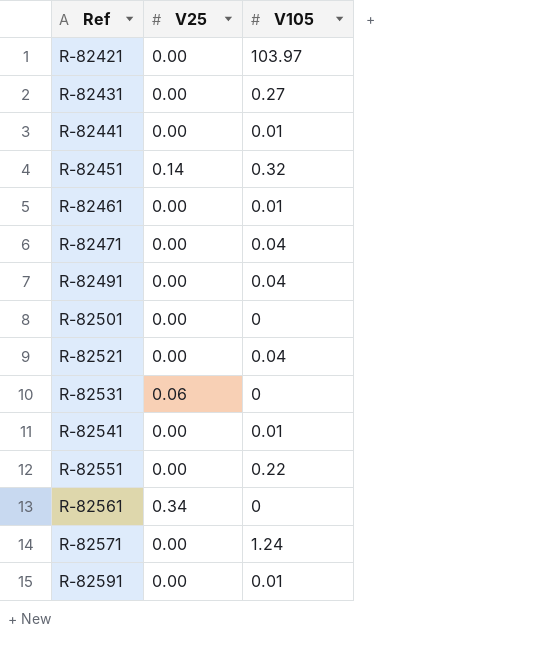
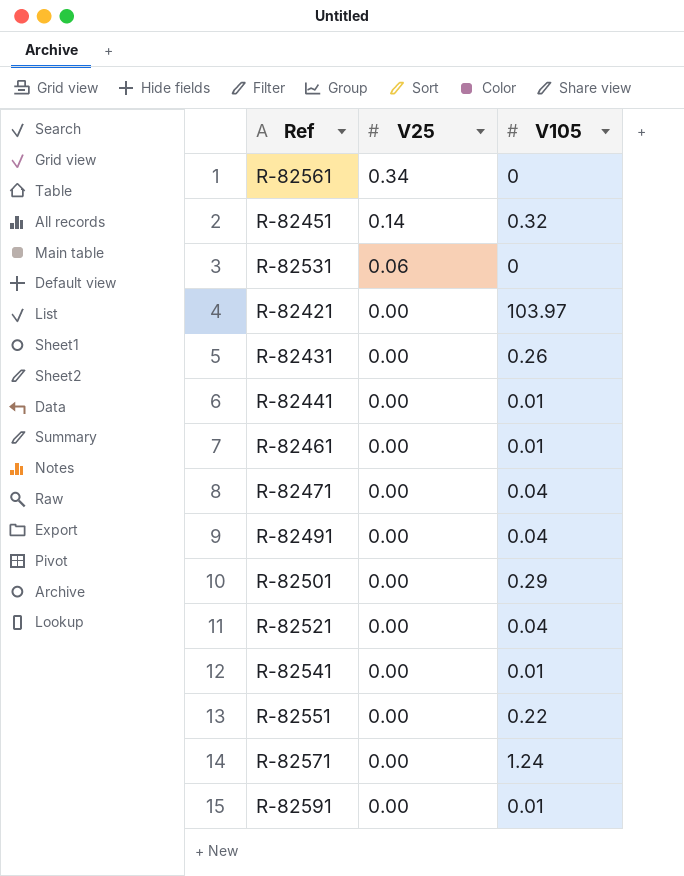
row order: Ref ascending -> V25 descending
R-82431 | V105: 0.27 -> 0.26
R-82501 | V105: 0 -> 0.29

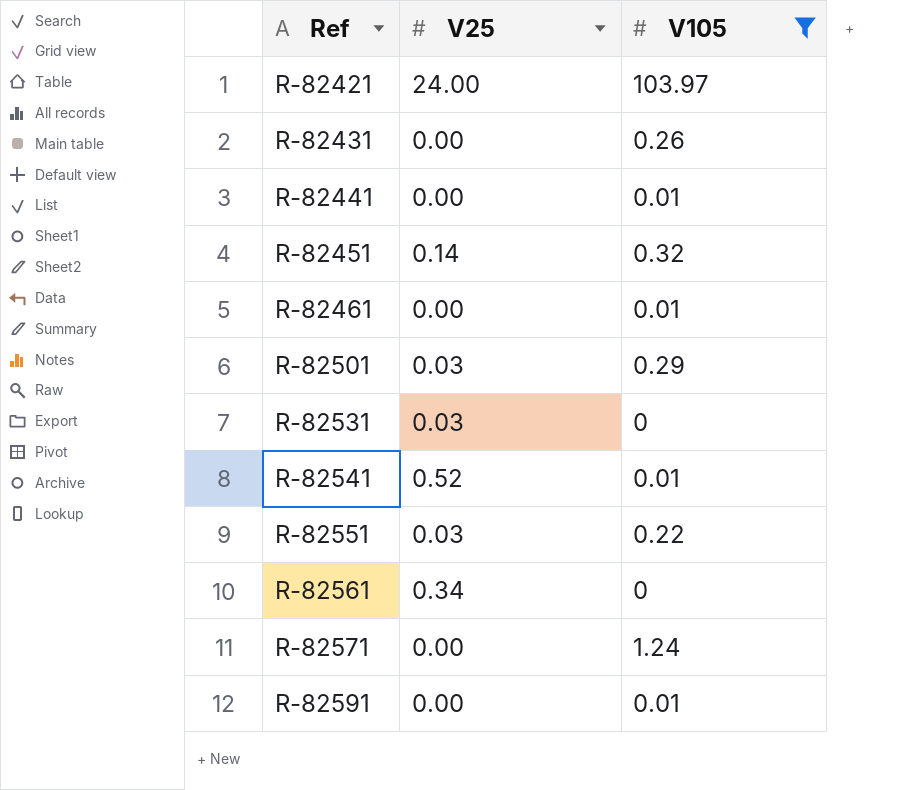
filter: none -> V105 != 0.04
row order: V25 descending -> Ref ascending
R-82421 | V25: 0.00 -> 24.00
R-82501 | V25: 0.00 -> 0.03
R-82531 | V25: 0.06 -> 0.03
R-82541 | V25: 0.00 -> 0.52
R-82551 | V25: 0.00 -> 0.03

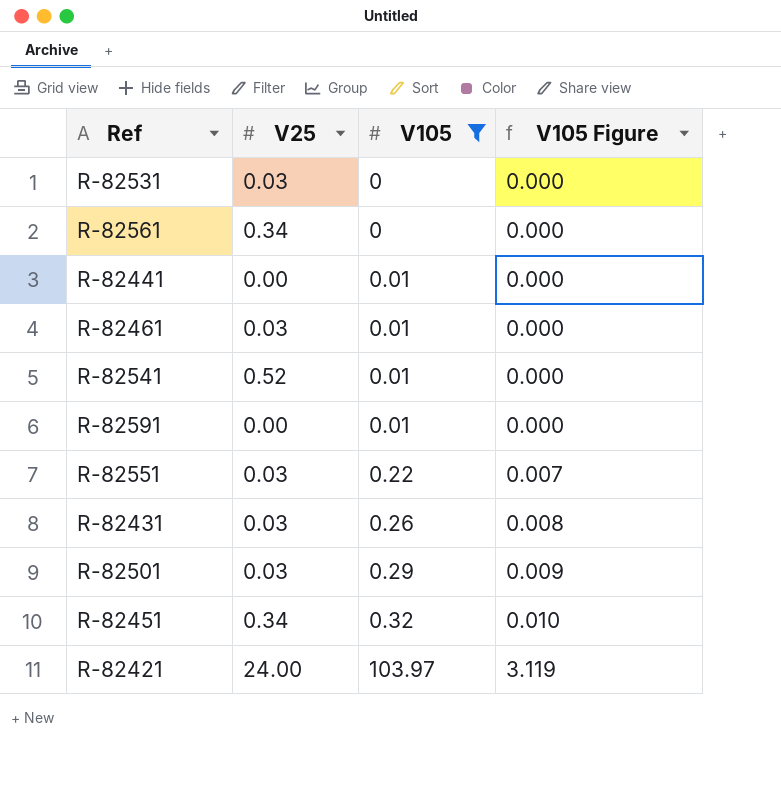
row order: Ref ascending -> V105 ascending
column V105 Figure | formula: none -> [V105] * 0.03
row R-82571: 0.00 | 1.24 -> none
R-82461 | V25: 0.00 -> 0.03
R-82431 | V25: 0.00 -> 0.03
R-82451 | V25: 0.14 -> 0.34

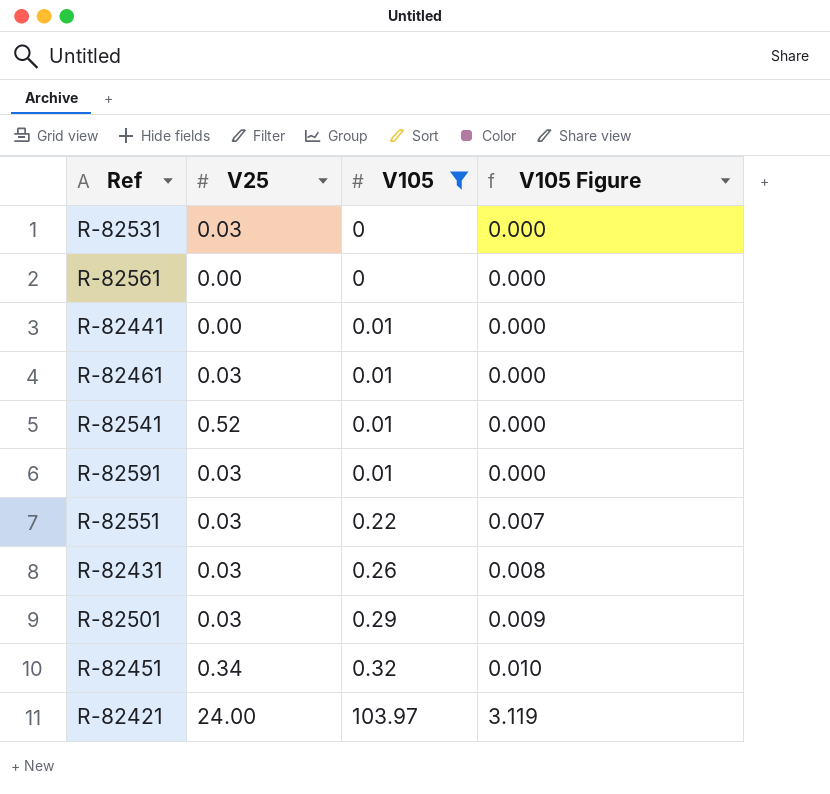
R-82561 | V25: 0.34 -> 0.00
R-82591 | V25: 0.00 -> 0.03

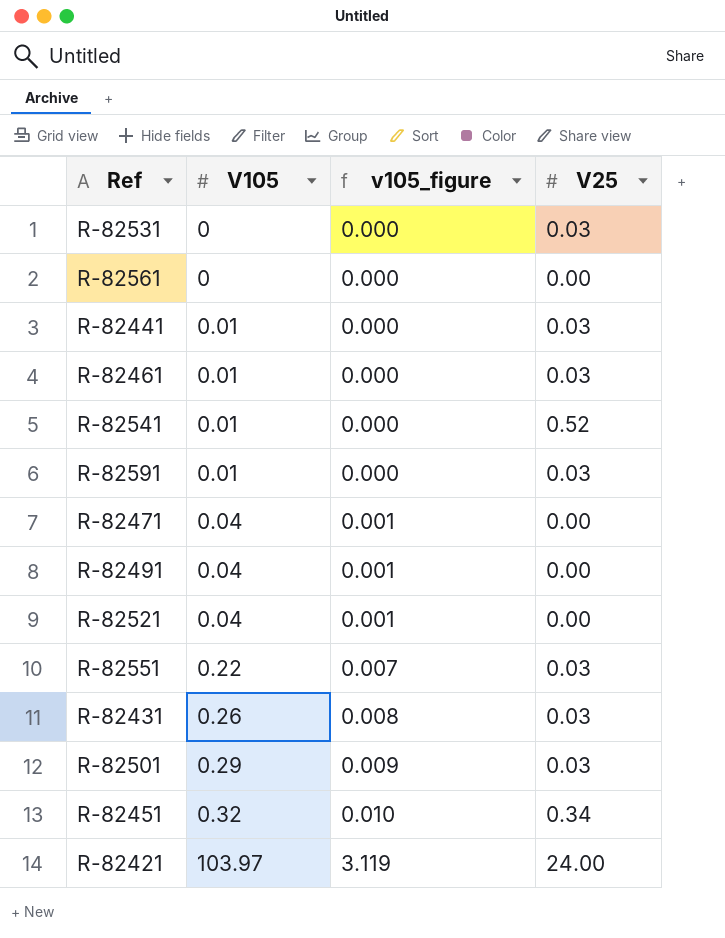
filter: V105 != 0.04 -> none
column name: V105 Figure -> v105_figure
column V25 | position: 2 -> 4
R-82441 | V25: 0.00 -> 0.03

